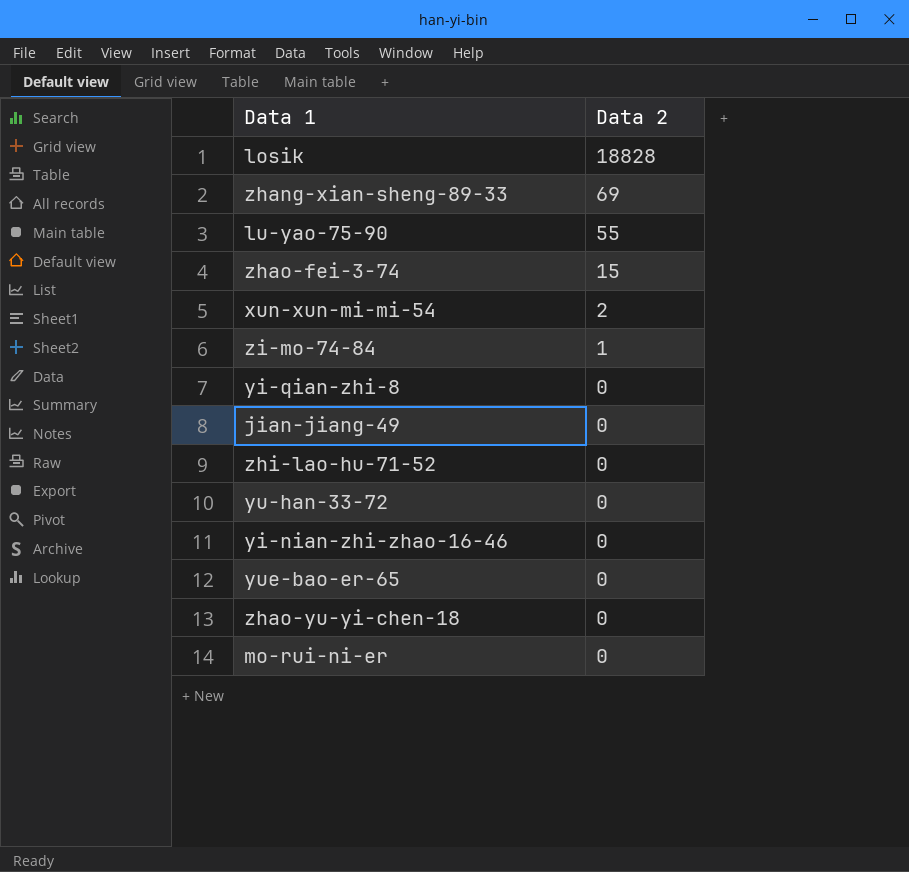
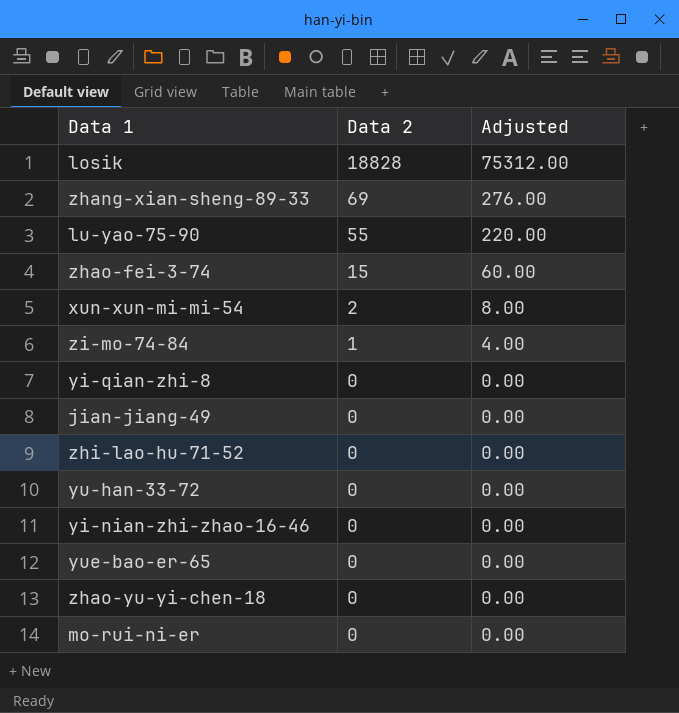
column Adjusted | formula: none -> [Data 2] * 4

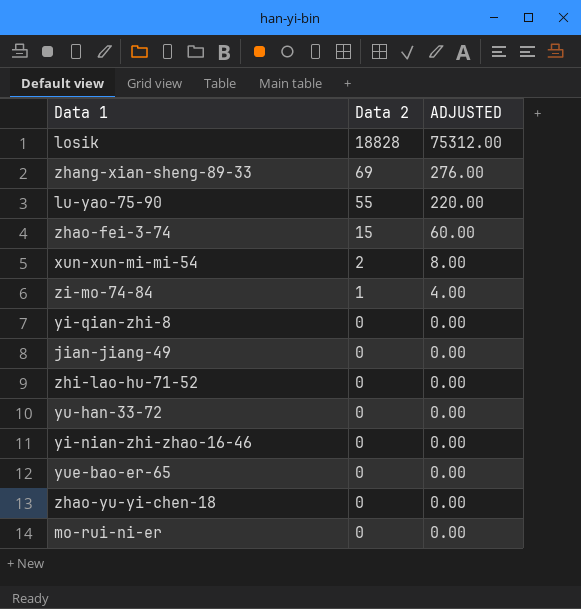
column name: Adjusted -> ADJUSTED

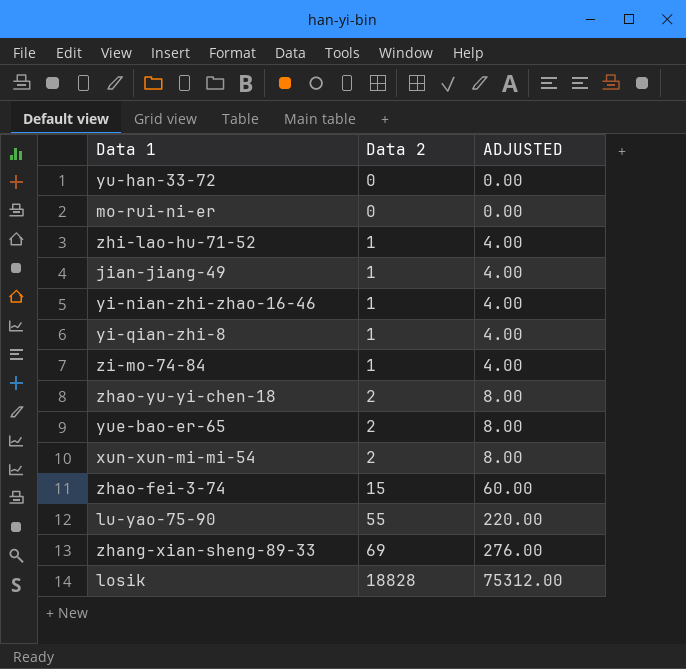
row order: Data 2 descending -> Data 2 ascending
zhi-lao-hu-71-52 | Data 2: 0 -> 1
zhi-lao-hu-71-52 | ADJUSTED: 0.00 -> 4.00
jian-jiang-49 | Data 2: 0 -> 1
jian-jiang-49 | ADJUSTED: 0.00 -> 4.00
yi-nian-zhi-zhao-16-46 | Data 2: 0 -> 1
yi-nian-zhi-zhao-16-46 | ADJUSTED: 0.00 -> 4.00
yi-qian-zhi-8 | Data 2: 0 -> 1
yi-qian-zhi-8 | ADJUSTED: 0.00 -> 4.00
zhao-yu-yi-chen-18 | Data 2: 0 -> 2
zhao-yu-yi-chen-18 | ADJUSTED: 0.00 -> 8.00
yue-bao-er-65 | Data 2: 0 -> 2
yue-bao-er-65 | ADJUSTED: 0.00 -> 8.00

